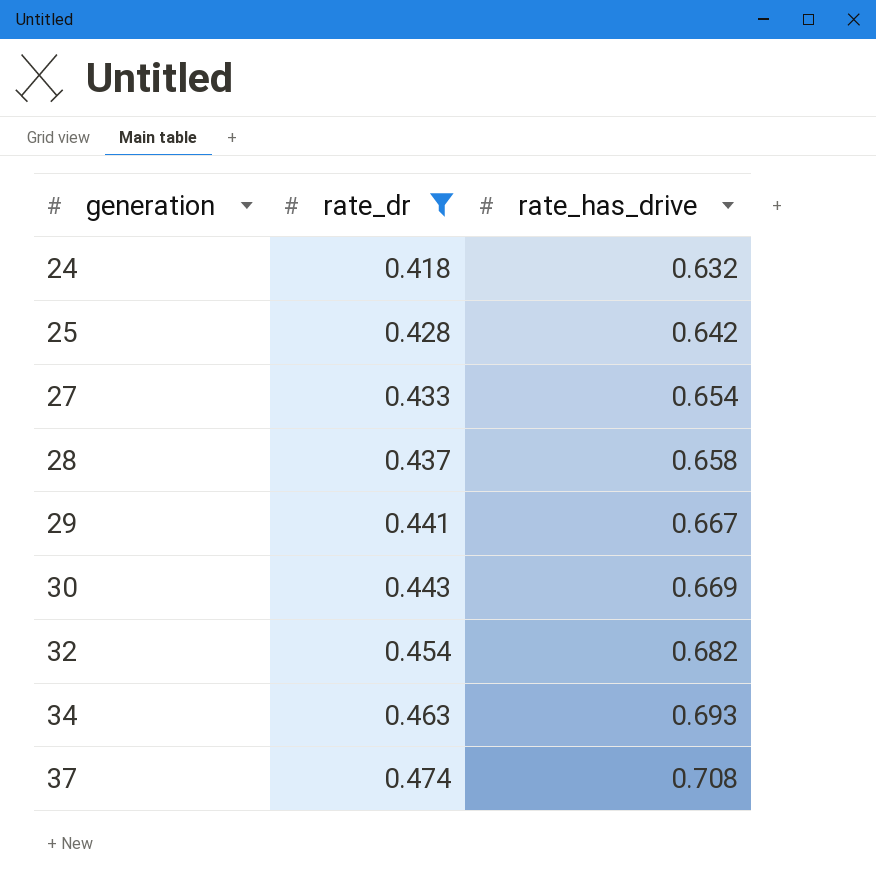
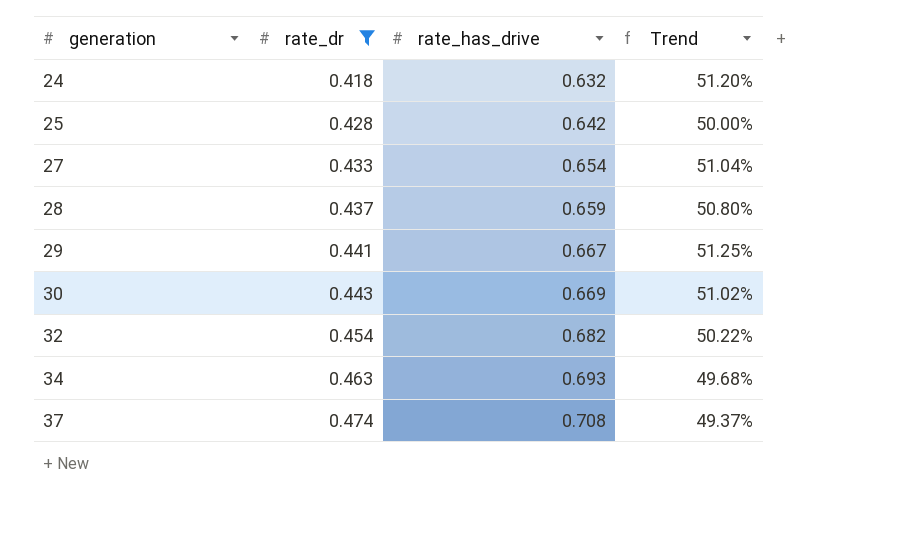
column Trend | formula: none -> ([rate_has_drive] - [rate_dr]) / [rate_dr]
28 | rate_has_drive: 0.658 -> 0.659

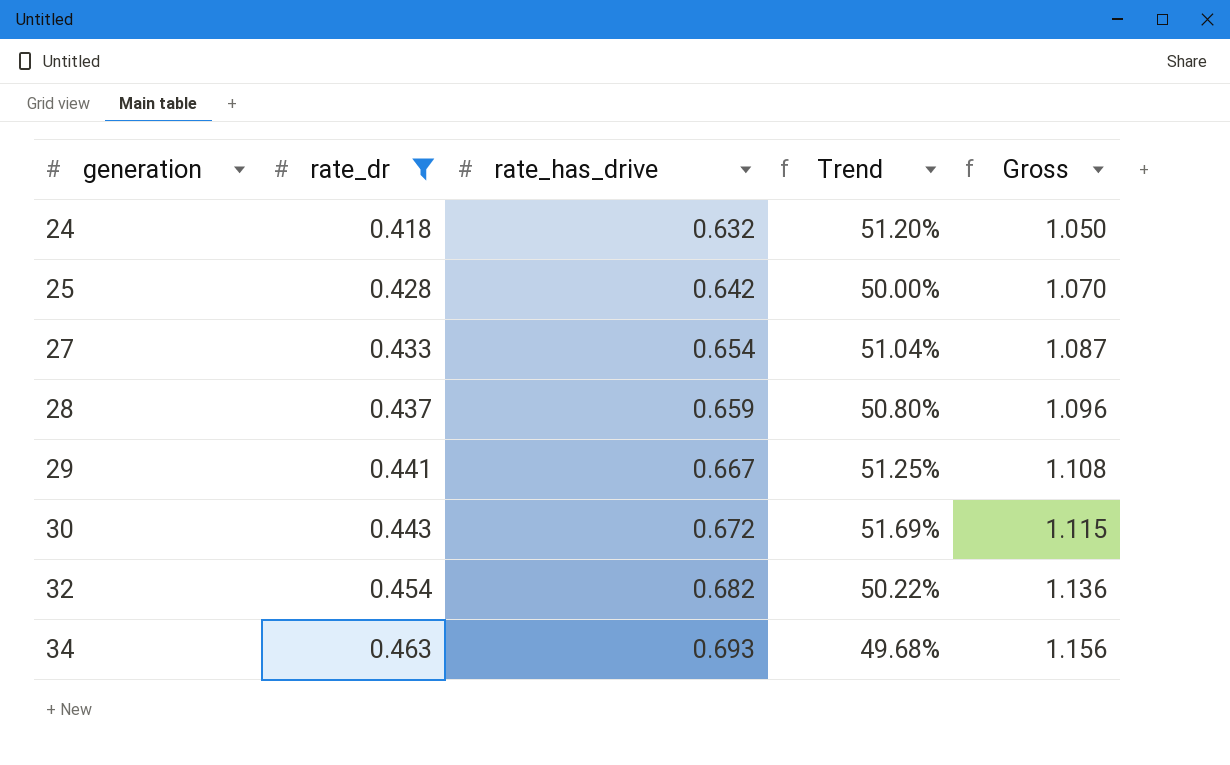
column Gross | formula: none -> [rate_dr] + [rate_has_drive]
row 37: 0.474 | 0.708 | 49.37% -> none
30 | rate_has_drive: 0.669 -> 0.672
30 | Trend: 51.02% -> 51.69%

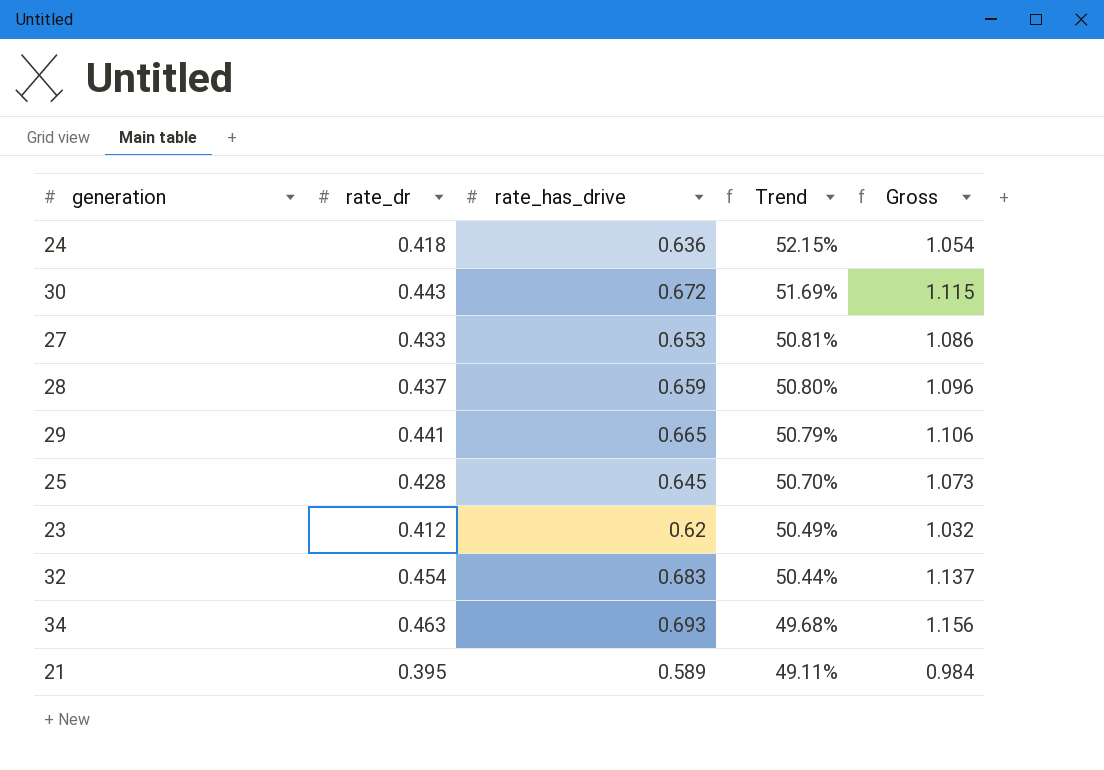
filter: rate_dr >= 0.418 -> none
row order: generation ascending -> Trend descending
24 | rate_has_drive: 0.632 -> 0.636
24 | Trend: 51.20% -> 52.15%
24 | Gross: 1.050 -> 1.054
27 | rate_has_drive: 0.654 -> 0.653
27 | Trend: 51.04% -> 50.81%
27 | Gross: 1.087 -> 1.086
29 | rate_has_drive: 0.667 -> 0.665
29 | Trend: 51.25% -> 50.79%
29 | Gross: 1.108 -> 1.106
25 | rate_has_drive: 0.642 -> 0.645
25 | Trend: 50.00% -> 50.70%
25 | Gross: 1.070 -> 1.073
32 | rate_has_drive: 0.682 -> 0.683
32 | Trend: 50.22% -> 50.44%
32 | Gross: 1.136 -> 1.137

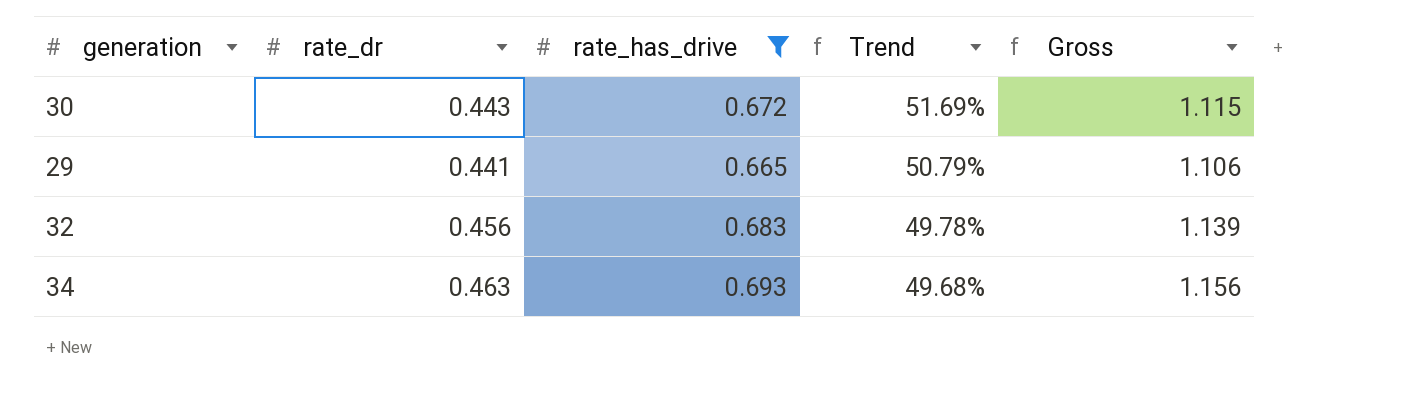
filter: none -> rate_has_drive >= 0.665
32 | rate_dr: 0.454 -> 0.456
32 | Trend: 50.44% -> 49.78%
32 | Gross: 1.137 -> 1.139

